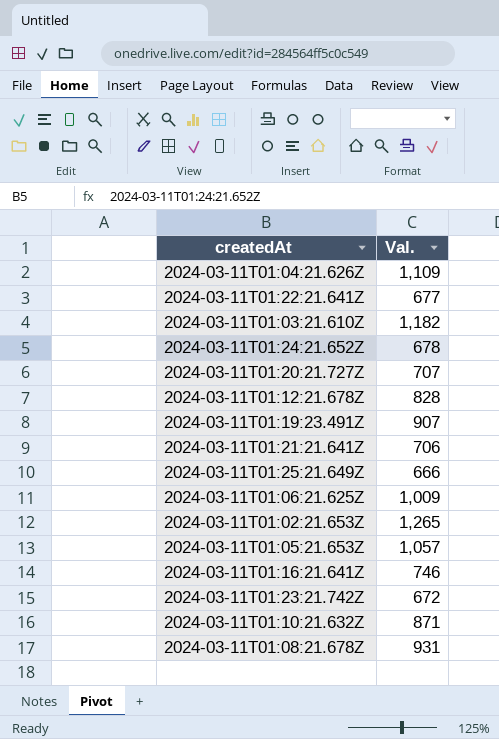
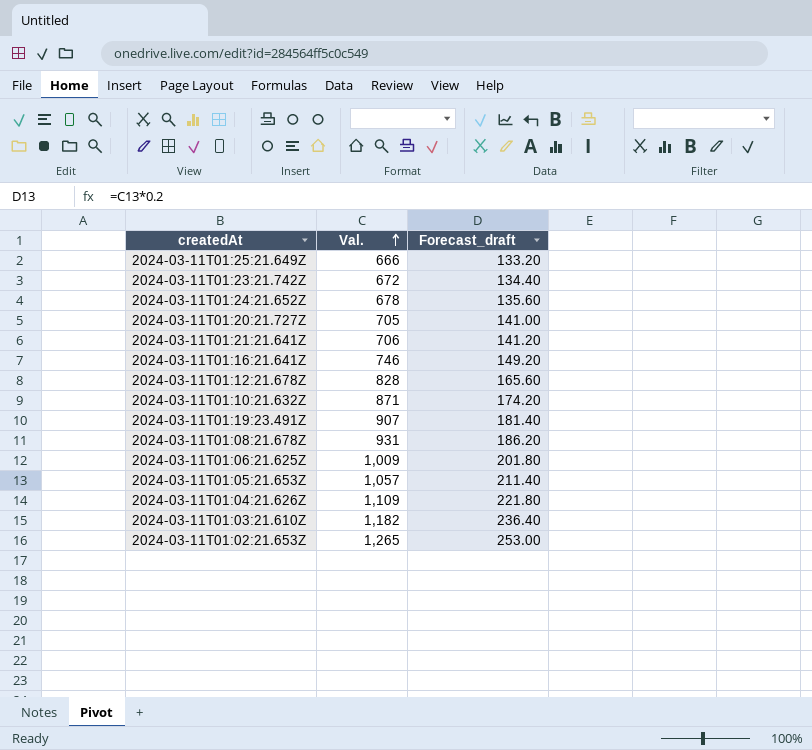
row order: none -> Val. ascending
column Forecast_draft | formula: none -> [Val.] * 0.2
row 2024-03-11T01:22:21.641Z: 677 -> none
2024-03-11T01:20:21.727Z | Val.: 707 -> 705

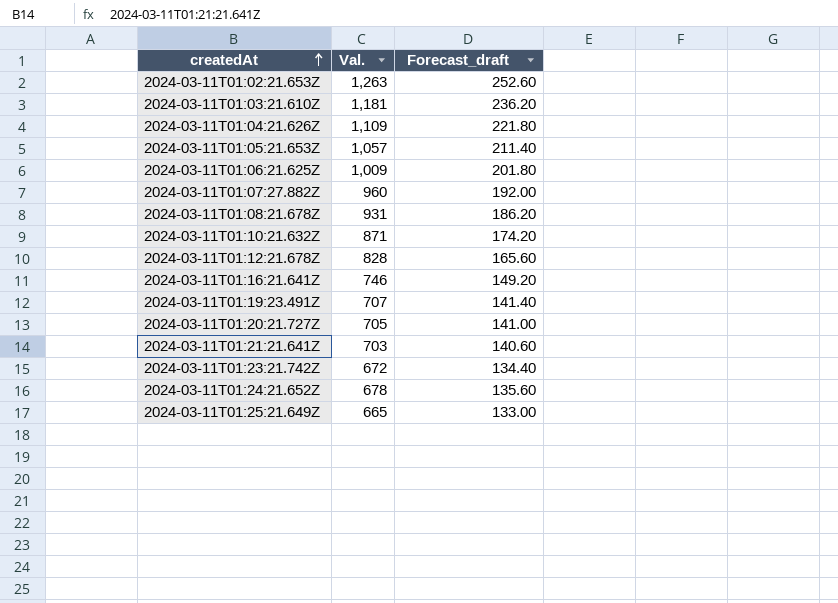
row order: Val. ascending -> createdAt ascending
2024-03-11T01:02:21.653Z | Val.: 1,265 -> 1,263
2024-03-11T01:02:21.653Z | Forecast_draft: 253.00 -> 252.60
2024-03-11T01:03:21.610Z | Val.: 1,182 -> 1,181
2024-03-11T01:03:21.610Z | Forecast_draft: 236.40 -> 236.20
row 2024-03-11T01:07:27.882Z: none -> 960 | 192.00
2024-03-11T01:19:23.491Z | Val.: 907 -> 707
2024-03-11T01:19:23.491Z | Forecast_draft: 181.40 -> 141.40
2024-03-11T01:21:21.641Z | Val.: 706 -> 703
2024-03-11T01:21:21.641Z | Forecast_draft: 141.20 -> 140.60
2024-03-11T01:25:21.649Z | Val.: 666 -> 665
2024-03-11T01:25:21.649Z | Forecast_draft: 133.20 -> 133.00

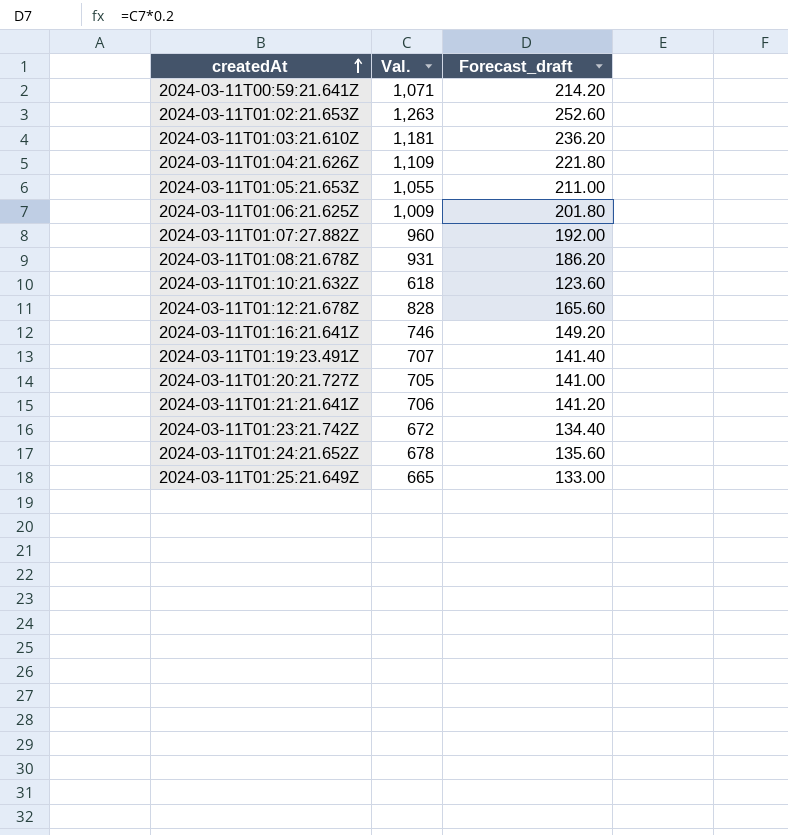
row 2024-03-11T00:59:21.641Z: none -> 1,071 | 214.20
2024-03-11T01:05:21.653Z | Val.: 1,057 -> 1,055
2024-03-11T01:05:21.653Z | Forecast_draft: 211.40 -> 211.00
2024-03-11T01:10:21.632Z | Val.: 871 -> 618
2024-03-11T01:10:21.632Z | Forecast_draft: 174.20 -> 123.60
2024-03-11T01:21:21.641Z | Val.: 703 -> 706
2024-03-11T01:21:21.641Z | Forecast_draft: 140.60 -> 141.20

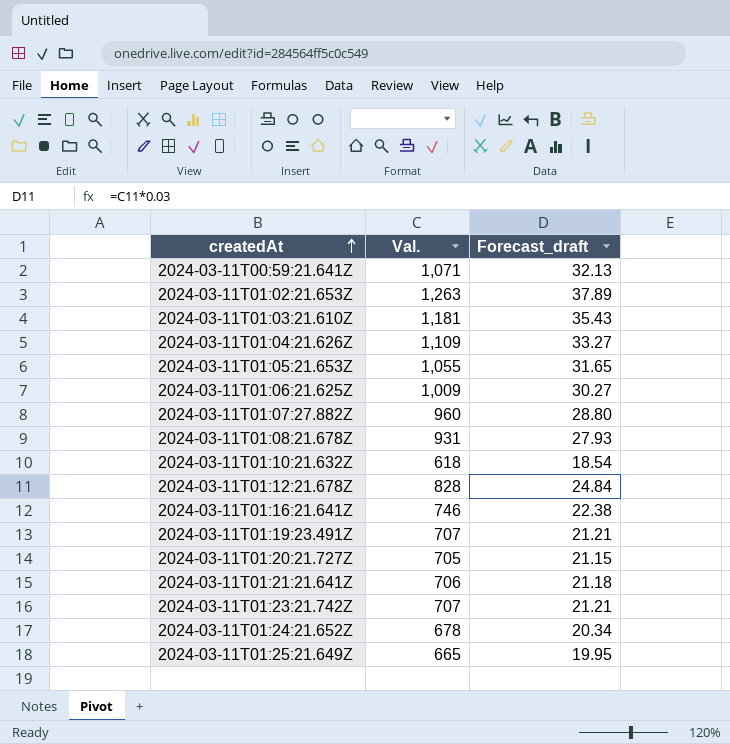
column Forecast_draft | formula: [Val.] * 0.2 -> [Val.] * 0.03
2024-03-11T01:23:21.742Z | Val.: 672 -> 707

